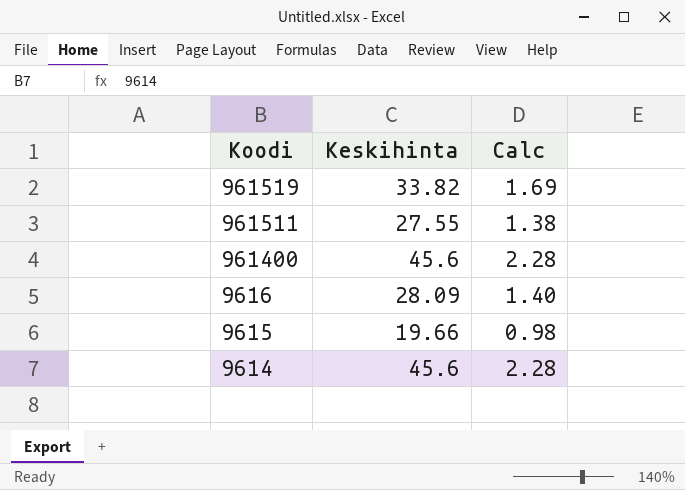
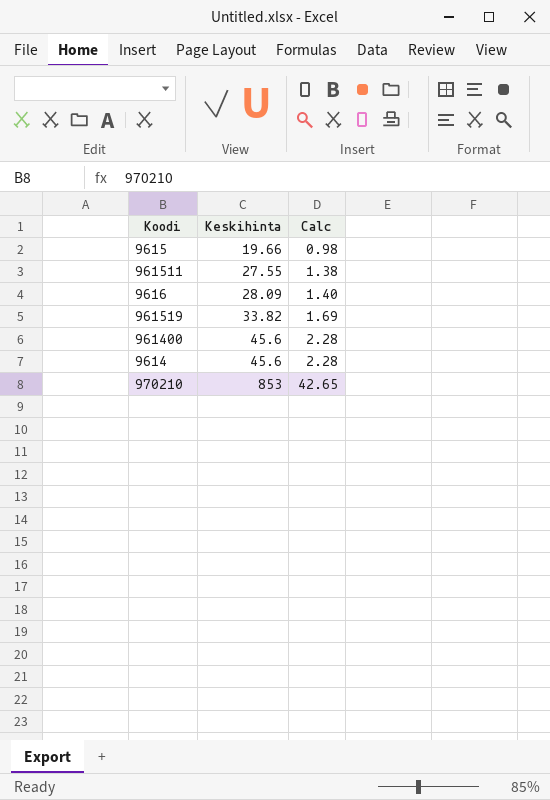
row order: Koodi descending -> Keskihinta ascending
row 970210: none -> 853 | 42.65

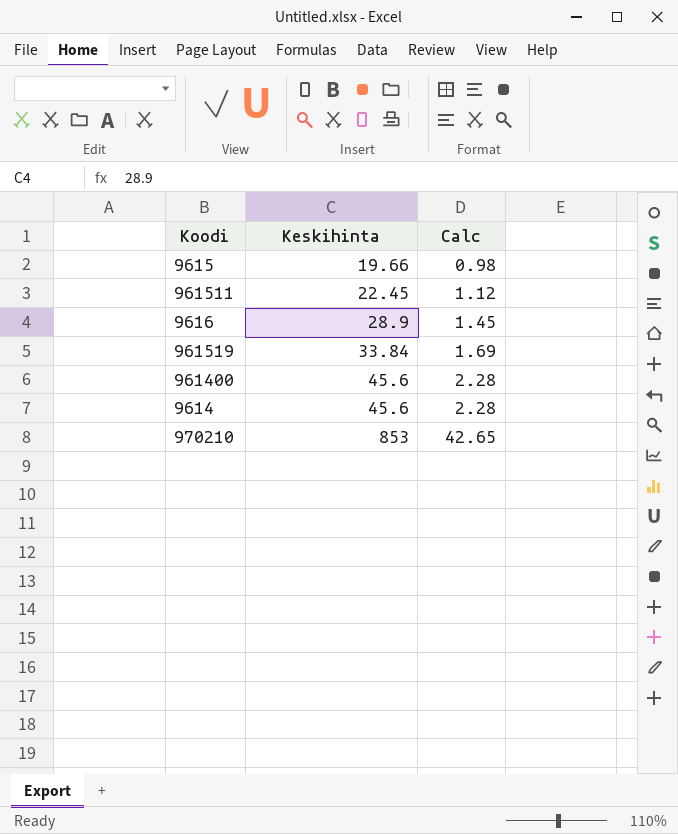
961511 | Keskihinta: 27.55 -> 22.45
961511 | Calc: 1.38 -> 1.12
9616 | Keskihinta: 28.09 -> 28.9
9616 | Calc: 1.40 -> 1.45
961519 | Keskihinta: 33.82 -> 33.84

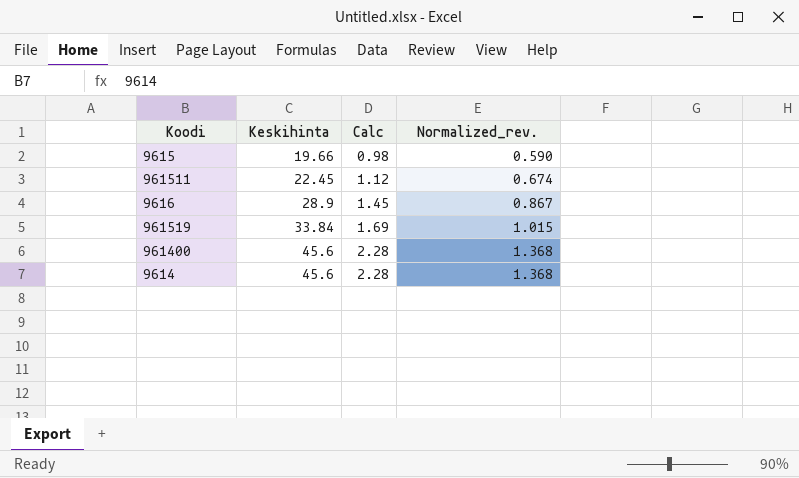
column Normalized_rev. | formula: none -> [Keskihinta] * 0.03
row 970210: 853 | 42.65 -> none

